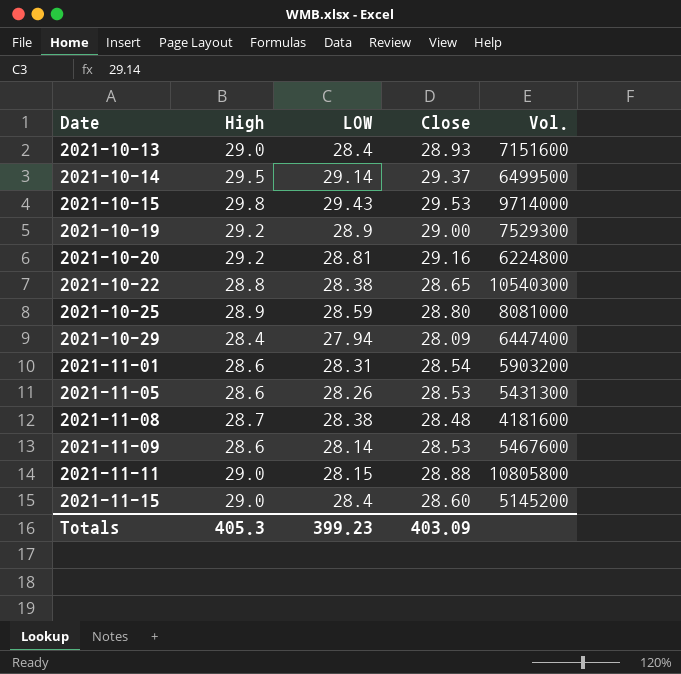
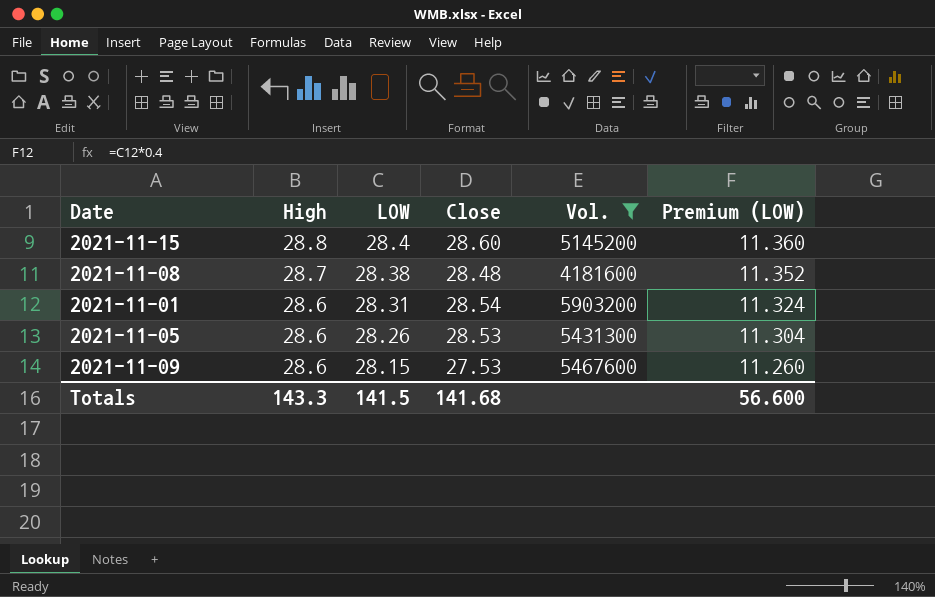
filter: none -> Vol. <= 5903200
row order: Date ascending -> High descending
column Premium (LOW) | formula: none -> [LOW] * 0.4
2021-11-15 | High: 29.0 -> 28.8
2021-11-09 | LOW: 28.14 -> 28.15
2021-11-09 | Close: 28.53 -> 27.53
Totals | High: 405.3 -> 143.3
Totals | LOW: 399.23 -> 141.5
Totals | Close: 403.09 -> 141.68

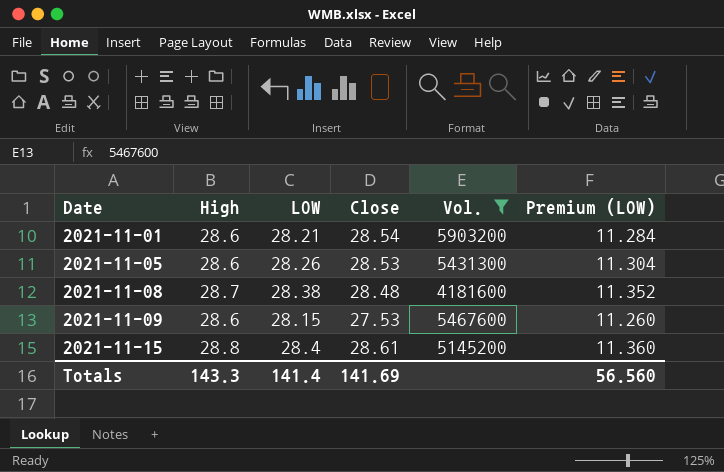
row order: High descending -> Date ascending
2021-11-01 | LOW: 28.31 -> 28.21
2021-11-01 | Premium (LOW): 11.324 -> 11.284
2021-11-15 | Close: 28.60 -> 28.61
Totals | LOW: 141.5 -> 141.4
Totals | Close: 141.68 -> 141.69
Totals | Premium (LOW): 56.600 -> 56.560

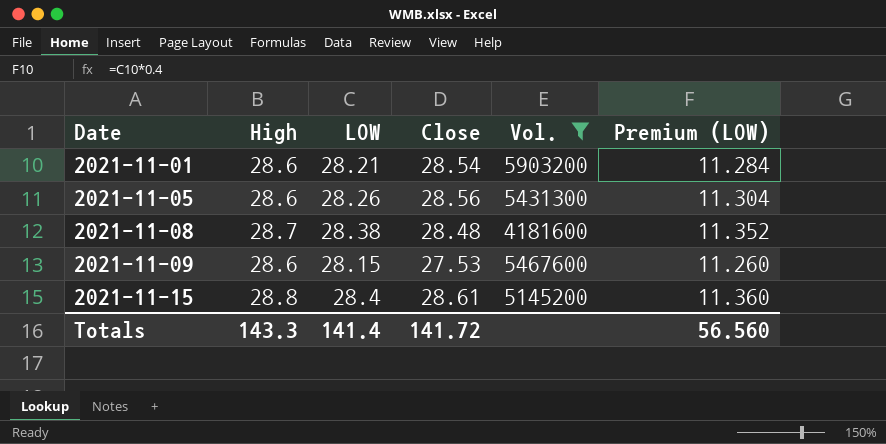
2021-11-05 | Close: 28.53 -> 28.56
Totals | Close: 141.69 -> 141.72

